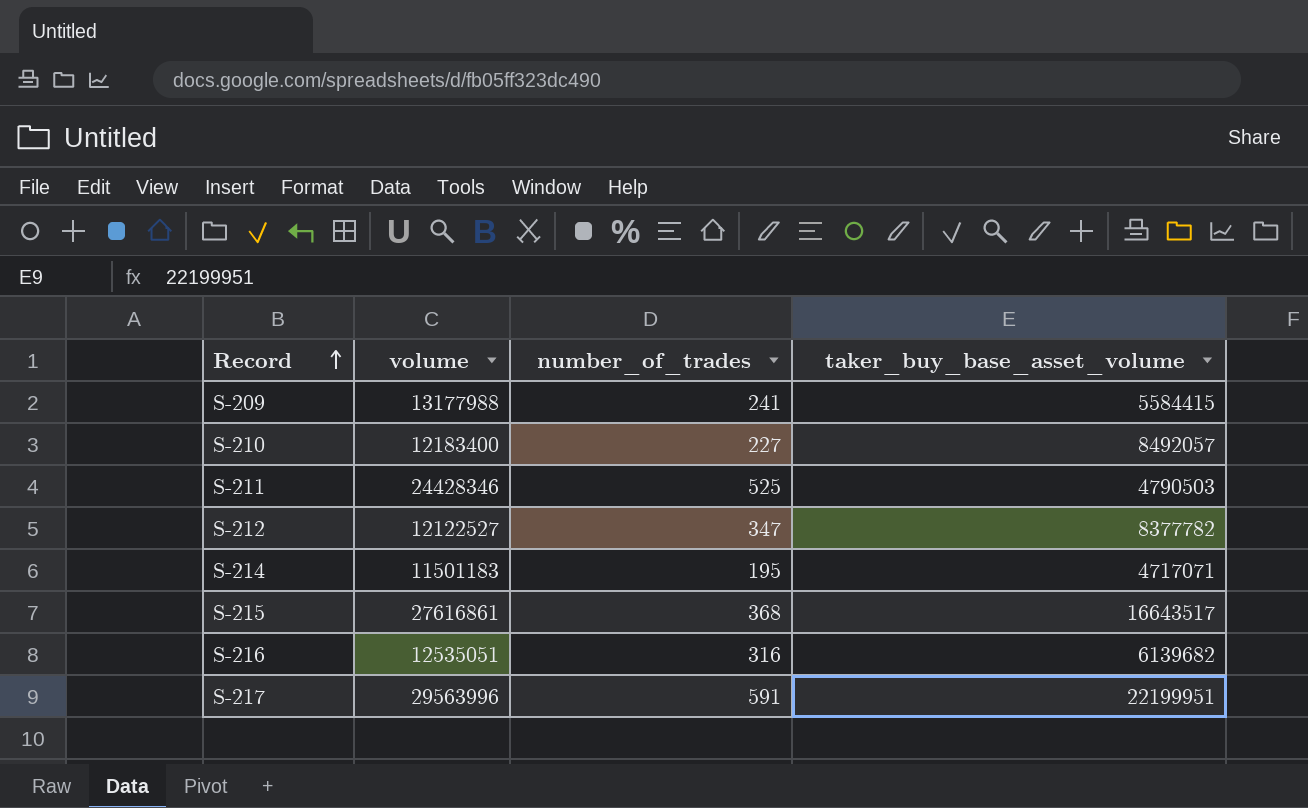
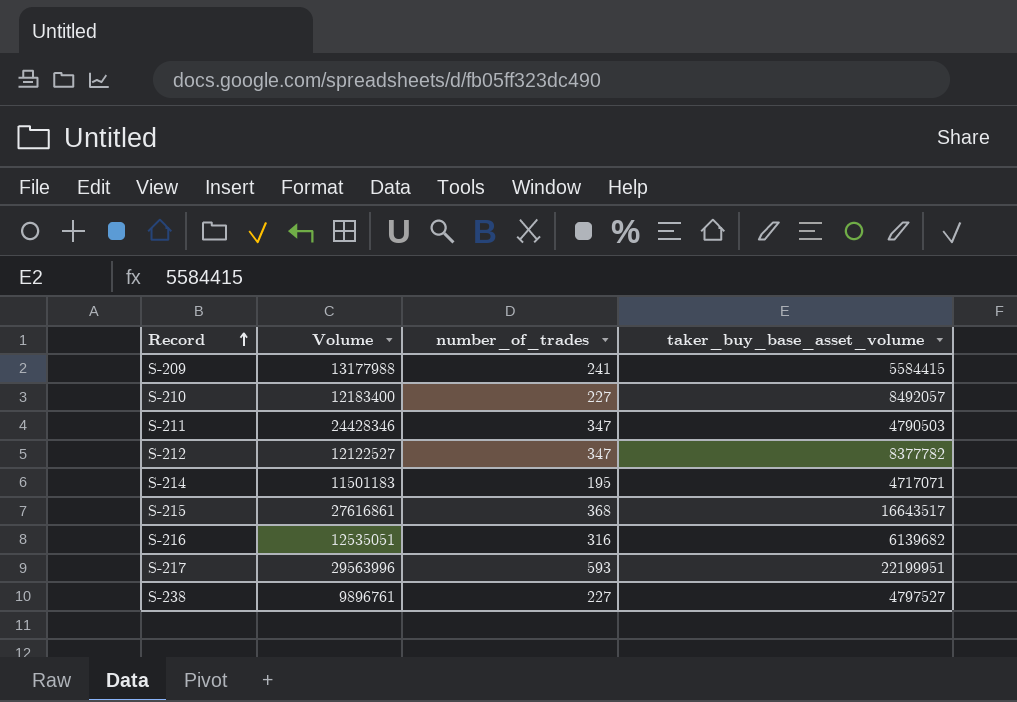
column name: volume -> Volume
S-211 | number_of_trades: 525 -> 347
S-217 | number_of_trades: 591 -> 593
row S-238: none -> 9896761 | 227 | 4797527

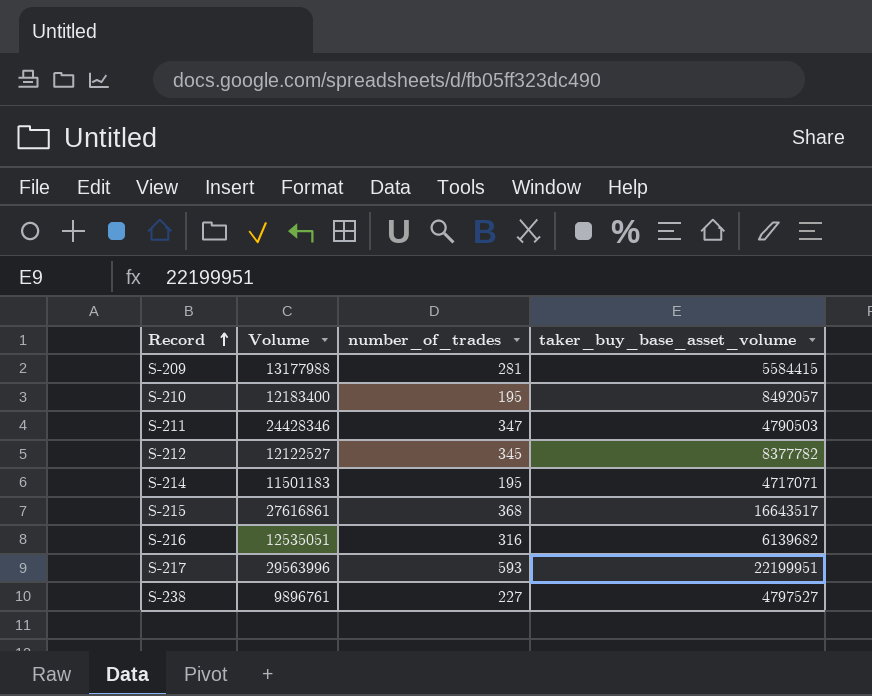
S-209 | number_of_trades: 241 -> 281
S-210 | number_of_trades: 227 -> 195
S-212 | number_of_trades: 347 -> 345

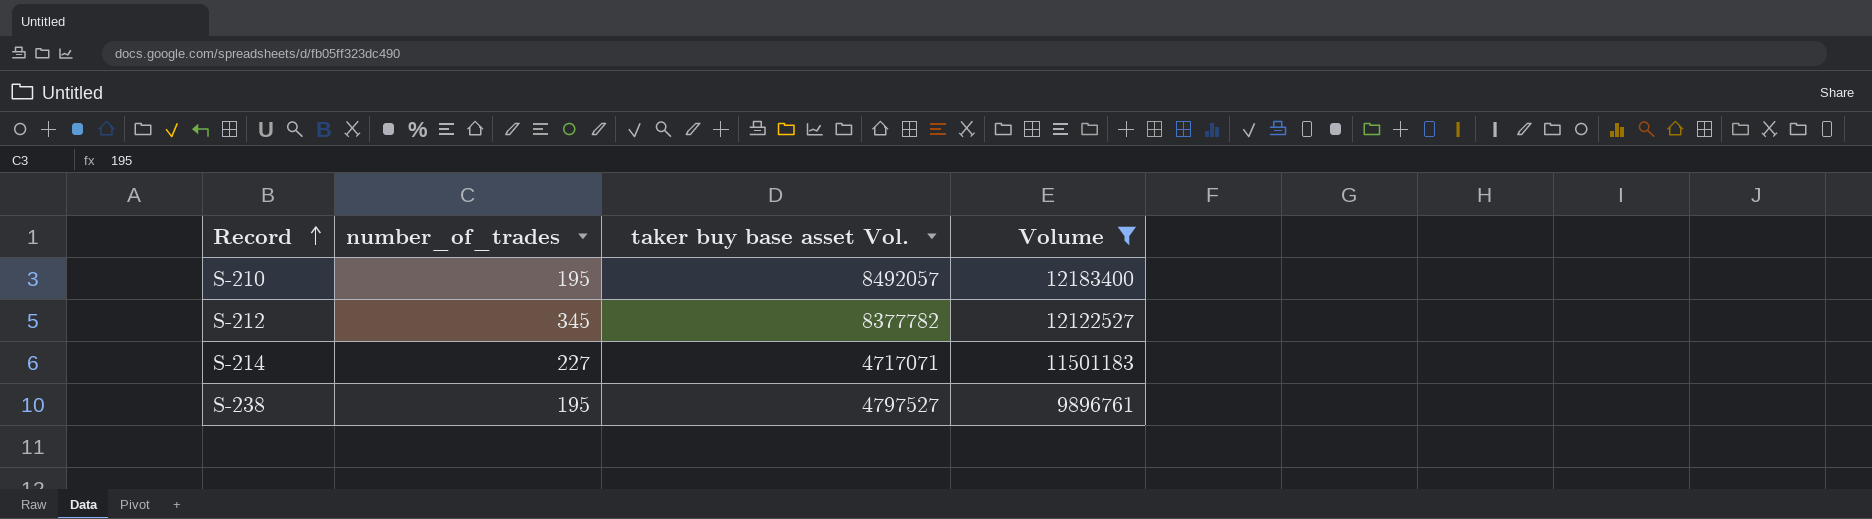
filter: none -> Volume <= 12183400
column name: taker_buy_base_asset_volume -> taker buy base asset Vol.
column Volume | position: 2 -> 4
S-214 | number_of_trades: 195 -> 227
S-238 | number_of_trades: 227 -> 195

